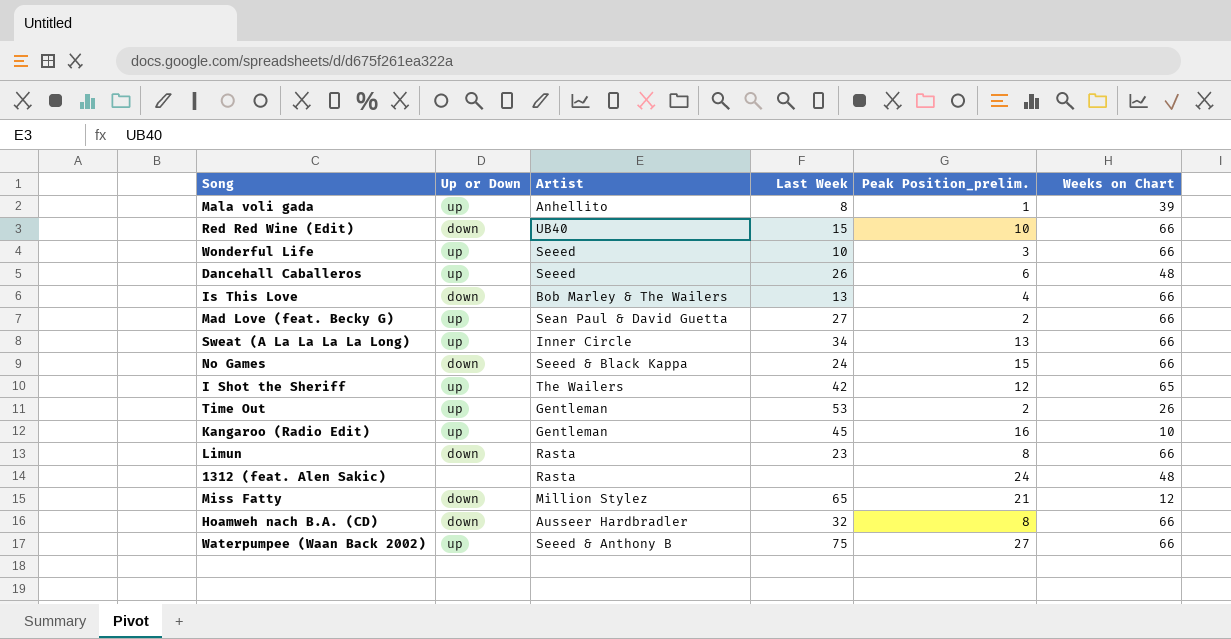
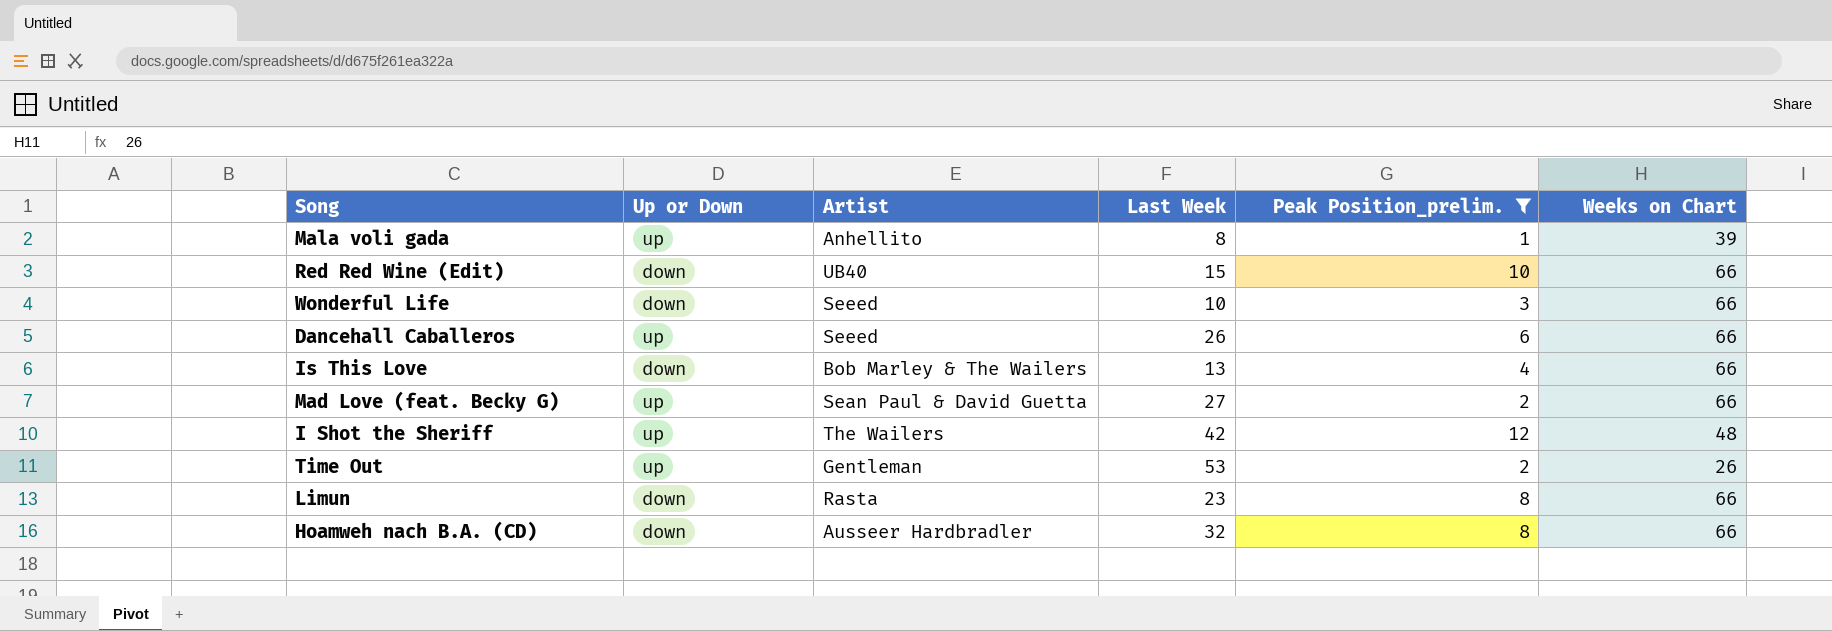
filter: none -> Peak Position_prelim. <= 12
Wonderful Life | Up or Down: up -> down
Dancehall Caballeros | Weeks on Chart: 48 -> 66
I Shot the Sheriff | Weeks on Chart: 65 -> 48

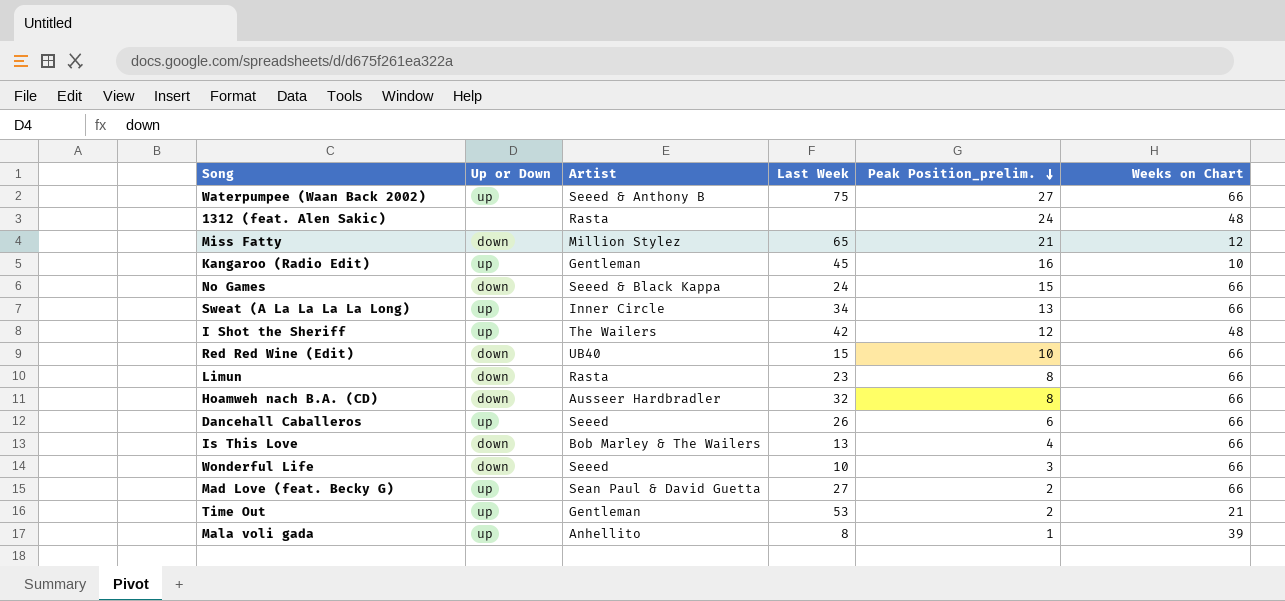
filter: Peak Position_prelim. <= 12 -> none
row order: none -> Peak Position_prelim. descending
Time Out | Weeks on Chart: 26 -> 21

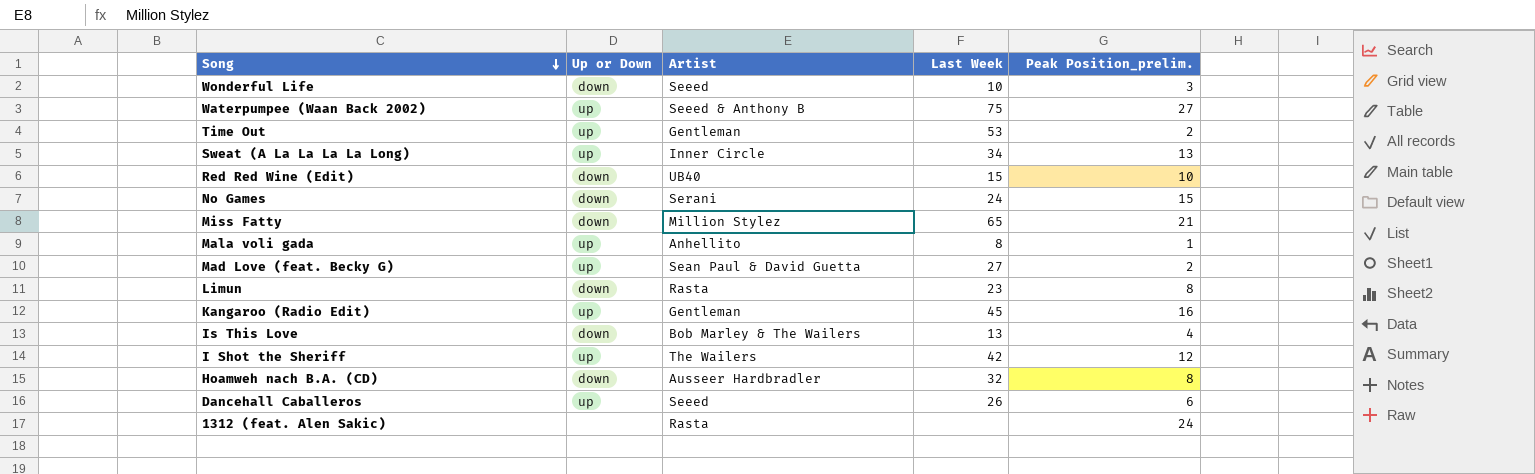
row order: Peak Position_prelim. descending -> Song descending
column Weeks on Chart | position: 6 -> none
No Games | Artist: Seeed & Black Kappa -> Serani

